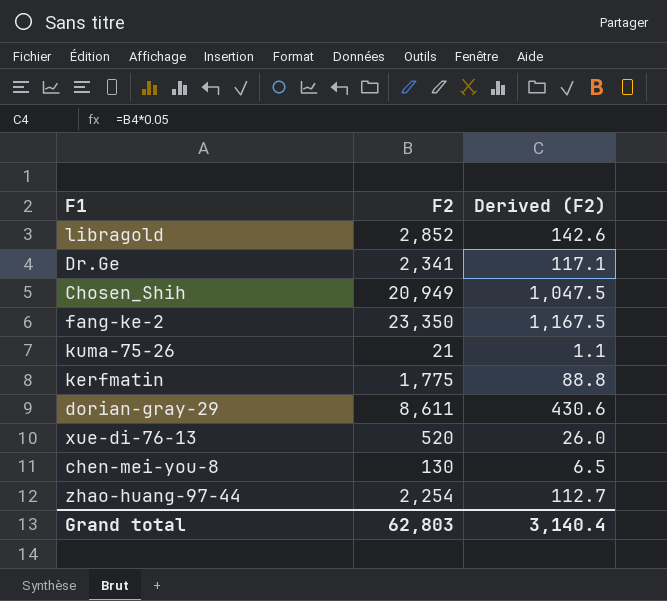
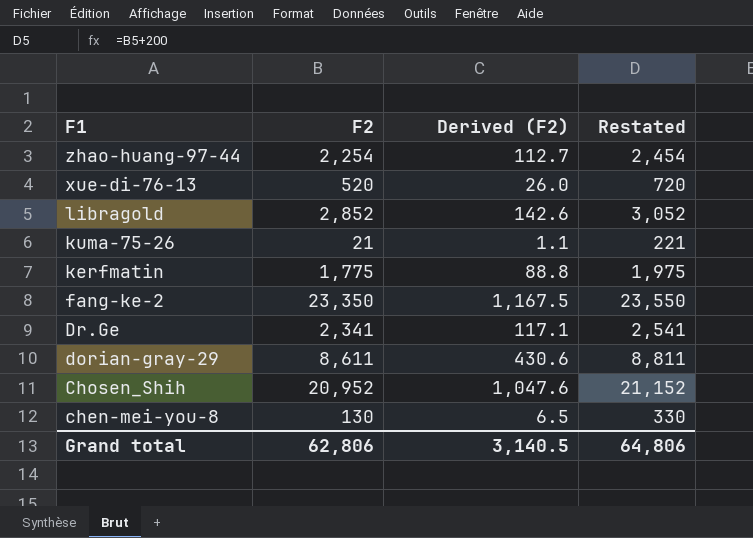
row order: none -> F1 descending
column Restated | formula: none -> [F2] + 200
Chosen_Shih | F2: 20,949 -> 20,952
Chosen_Shih | Derived (F2): 1,047.5 -> 1,047.6
Grand total | F2: 62,803 -> 62,806
Grand total | Derived (F2): 3,140.4 -> 3,140.5

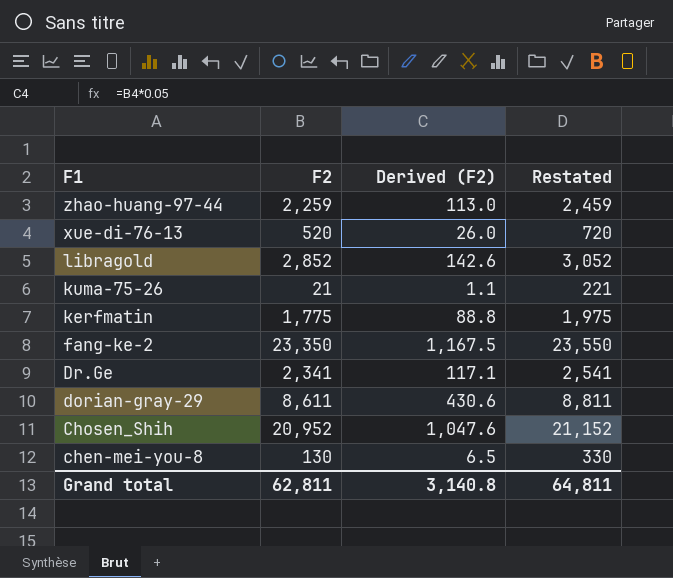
zhao-huang-97-44 | F2: 2,254 -> 2,259
zhao-huang-97-44 | Derived (F2): 112.7 -> 113.0
zhao-huang-97-44 | Restated: 2,454 -> 2,459
Grand total | F2: 62,806 -> 62,811
Grand total | Derived (F2): 3,140.5 -> 3,140.8
Grand total | Restated: 64,806 -> 64,811

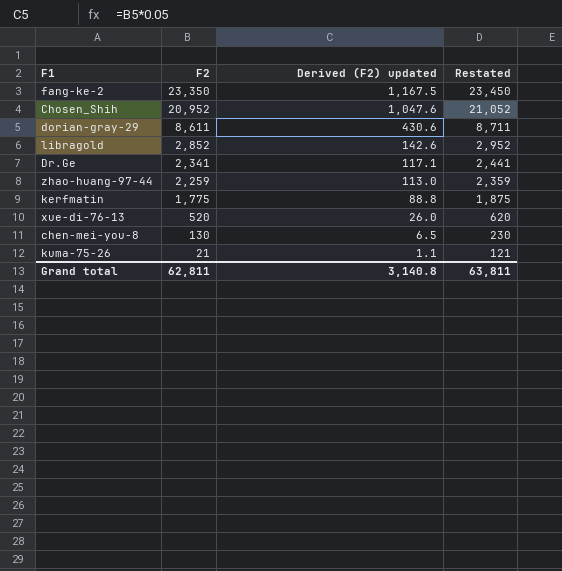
row order: F1 descending -> F2 descending
column name: Derived (F2) -> Derived (F2) updated
column Restated | formula: [F2] + 200 -> [F2] + 100
Grand total | Restated: 64,811 -> 63,811

